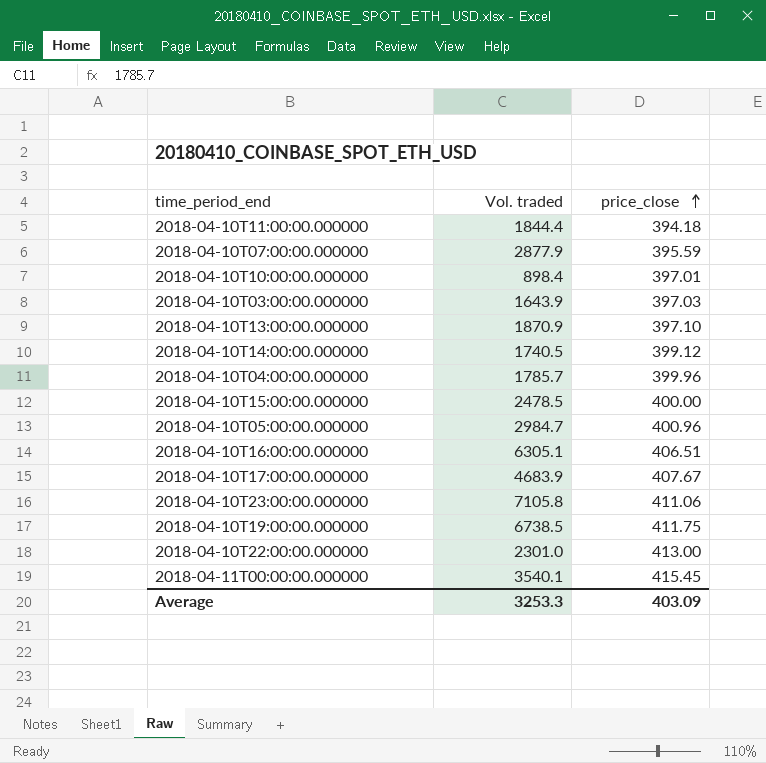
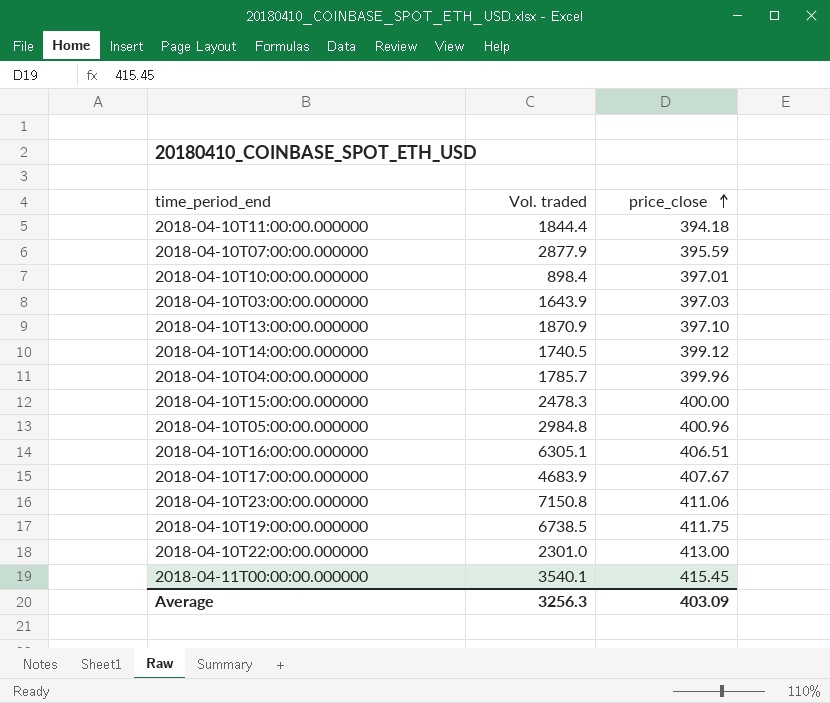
2018-04-10T15:00:00.000000 | Vol. traded: 2478.5 -> 2478.3
2018-04-10T05:00:00.000000 | Vol. traded: 2984.7 -> 2984.8
2018-04-10T23:00:00.000000 | Vol. traded: 7105.8 -> 7150.8
Average | Vol. traded: 3253.3 -> 3256.3

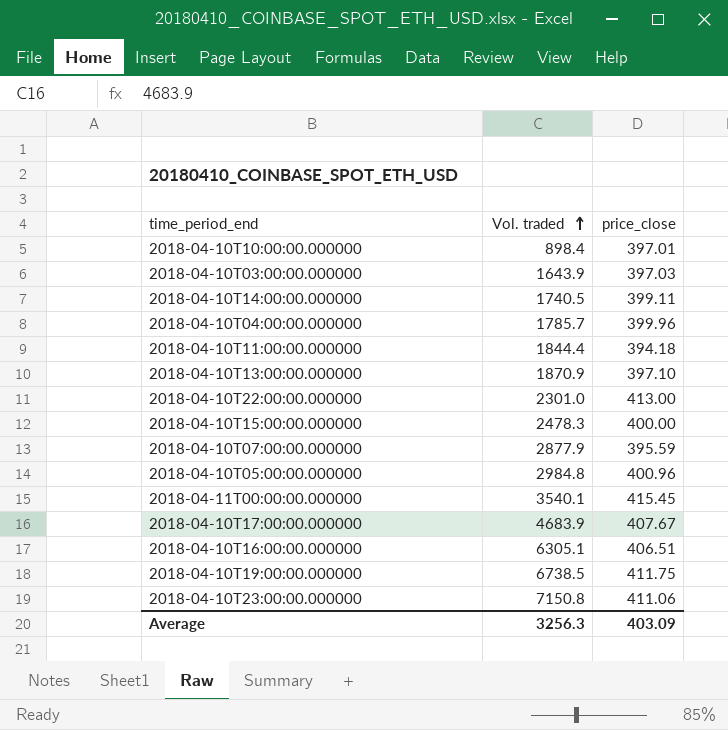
row order: price_close ascending -> Vol. traded ascending
2018-04-10T14:00:00.000000 | price_close: 399.12 -> 399.11

